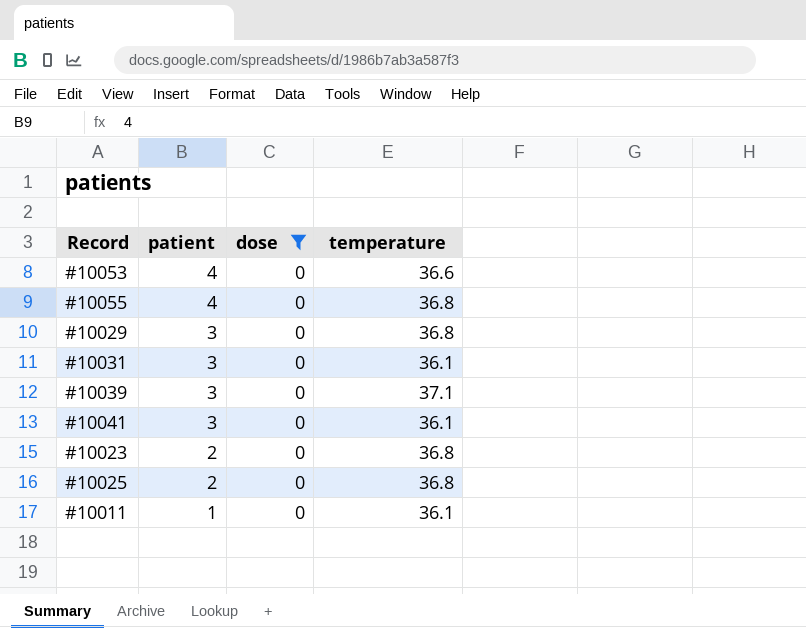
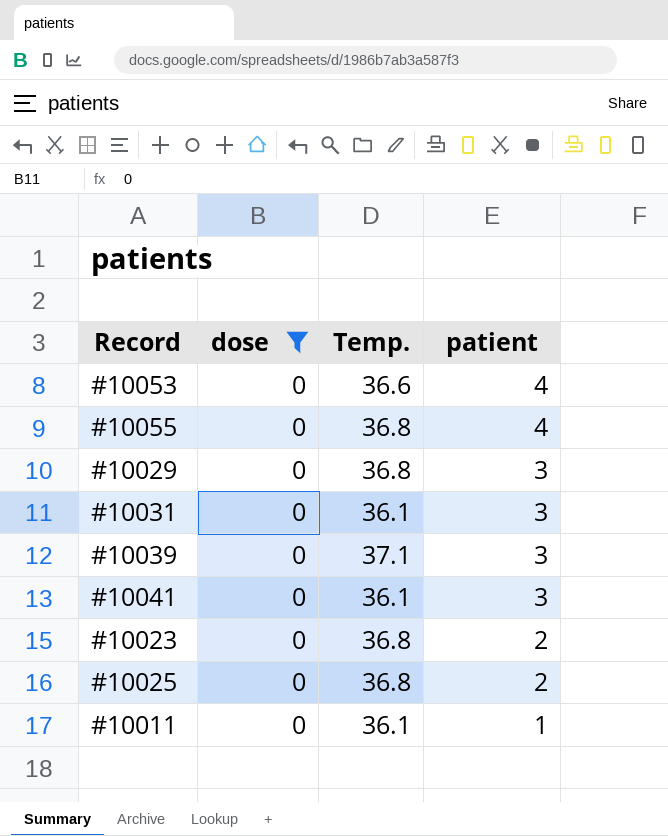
column name: temperature -> Temp.
column patient | position: 2 -> 4

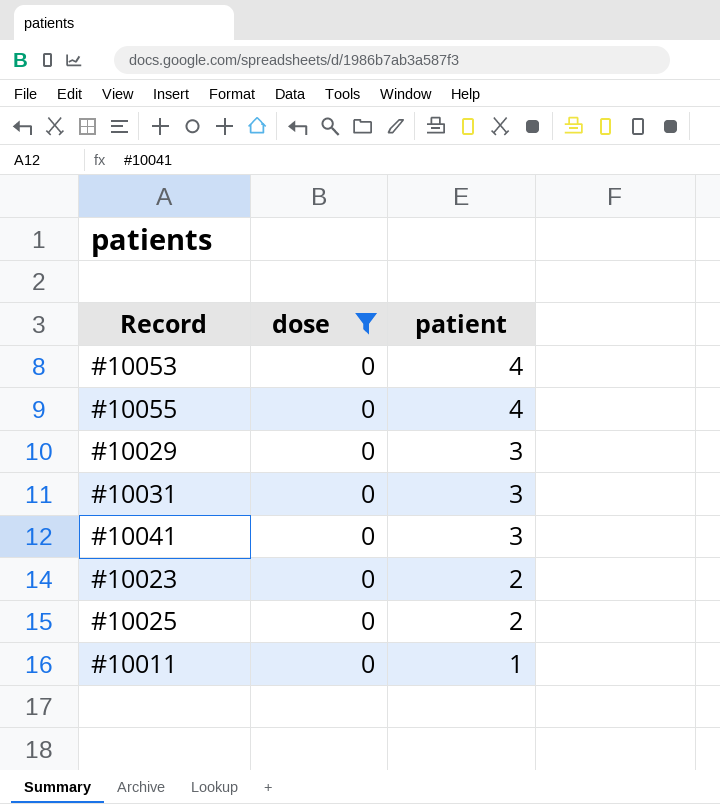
column Temp. | position: 3 -> none
row #10039: 0 | 37.1 | 3 -> none

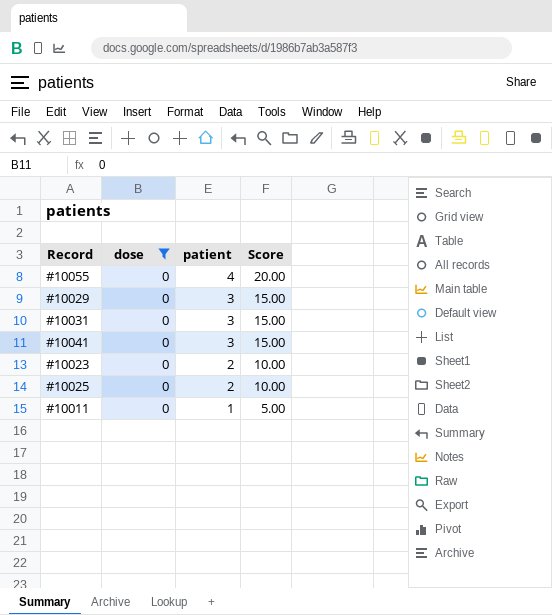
column Score | formula: none -> [patient] * 5
row #10053: 0 | 4 -> none

